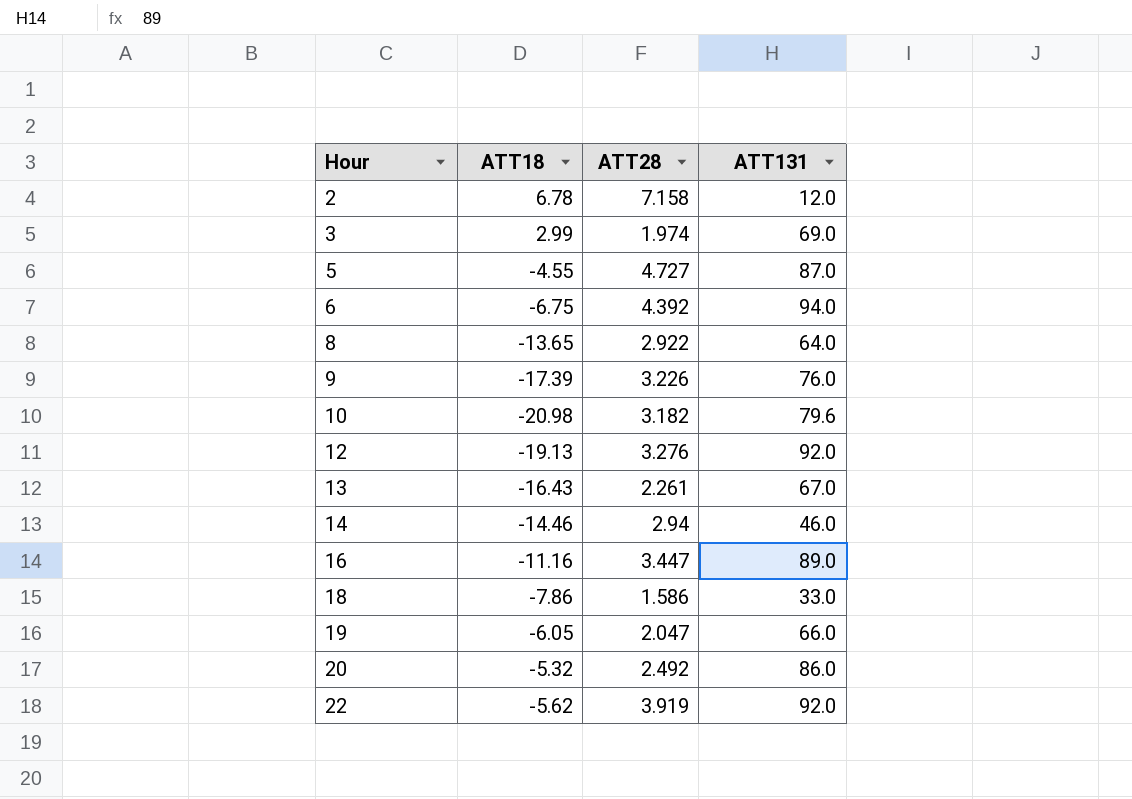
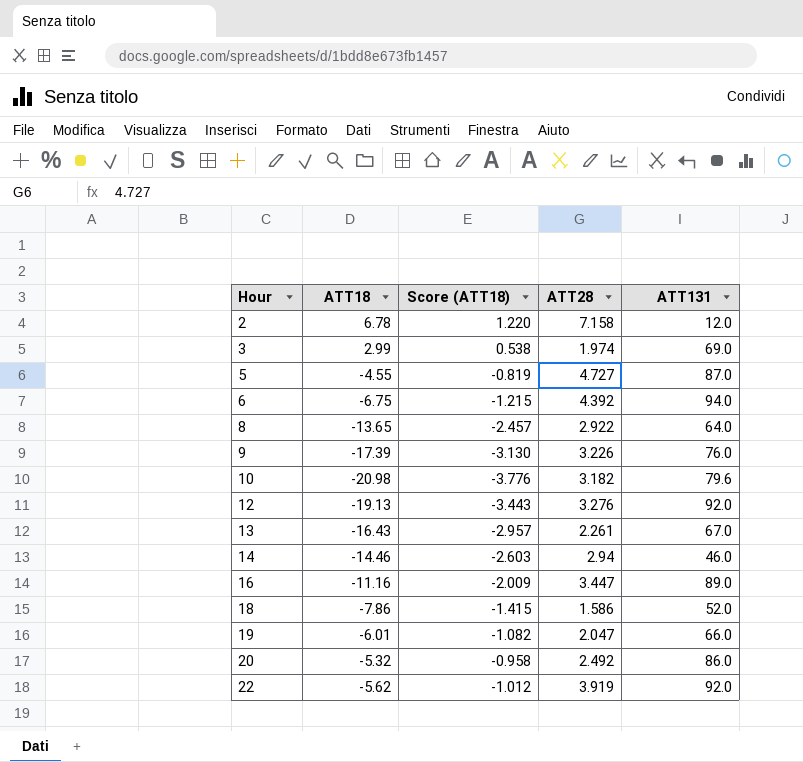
column Score (ATT18) | formula: none -> [ATT18] * 0.18
18 | ATT131: 33.0 -> 52.0
19 | ATT18: -6.05 -> -6.01

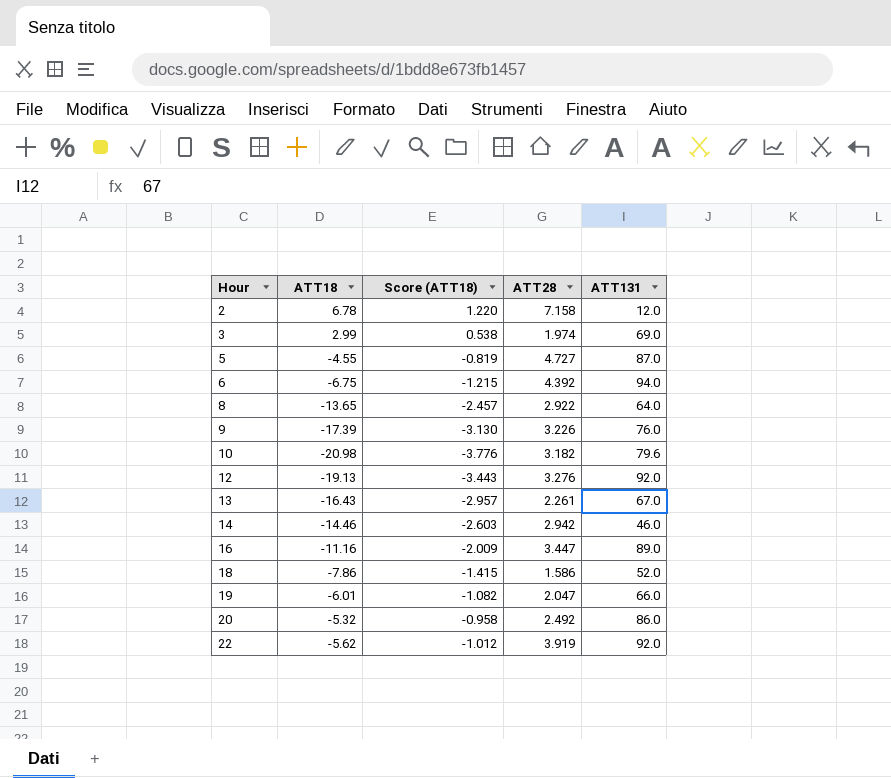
14 | ATT28: 2.94 -> 2.942

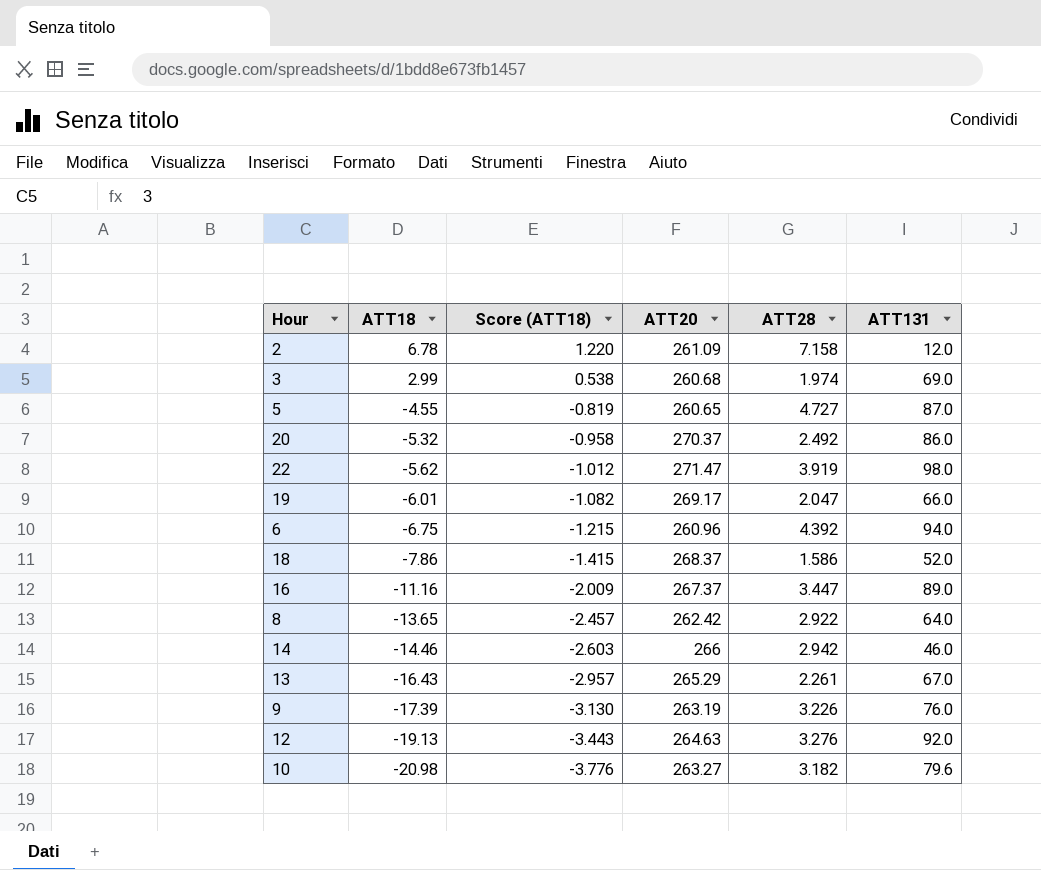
row order: Hour ascending -> ATT18 descending
column ATT20 | position: none -> 4
22 | ATT131: 92.0 -> 98.0

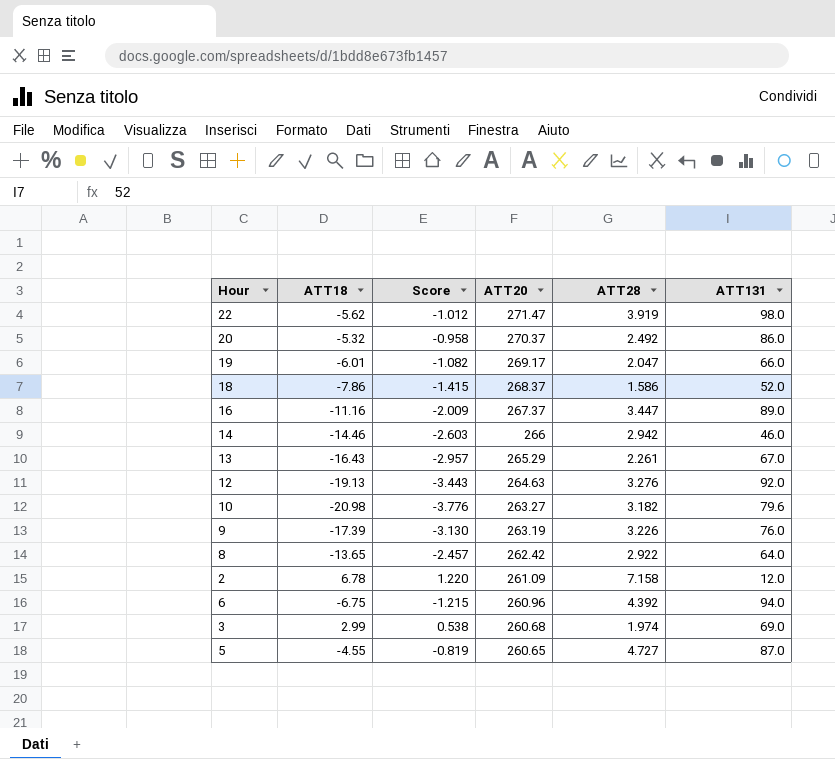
row order: ATT18 descending -> ATT20 descending
column name: Score (ATT18) -> Score

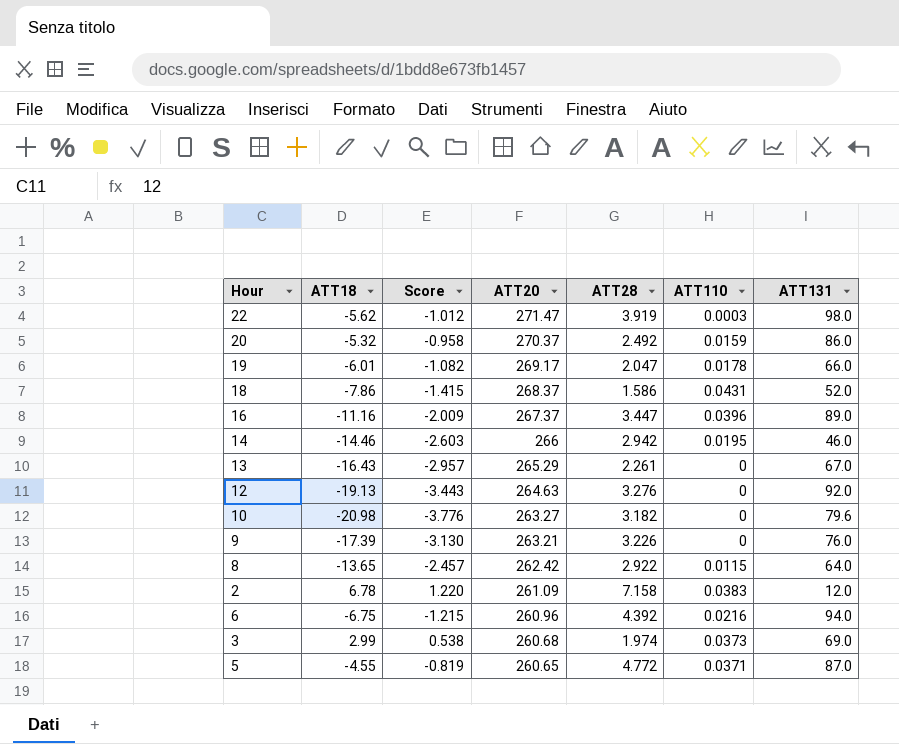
column ATT110 | position: none -> 6
9 | ATT20: 263.19 -> 263.21
5 | ATT28: 4.727 -> 4.772

